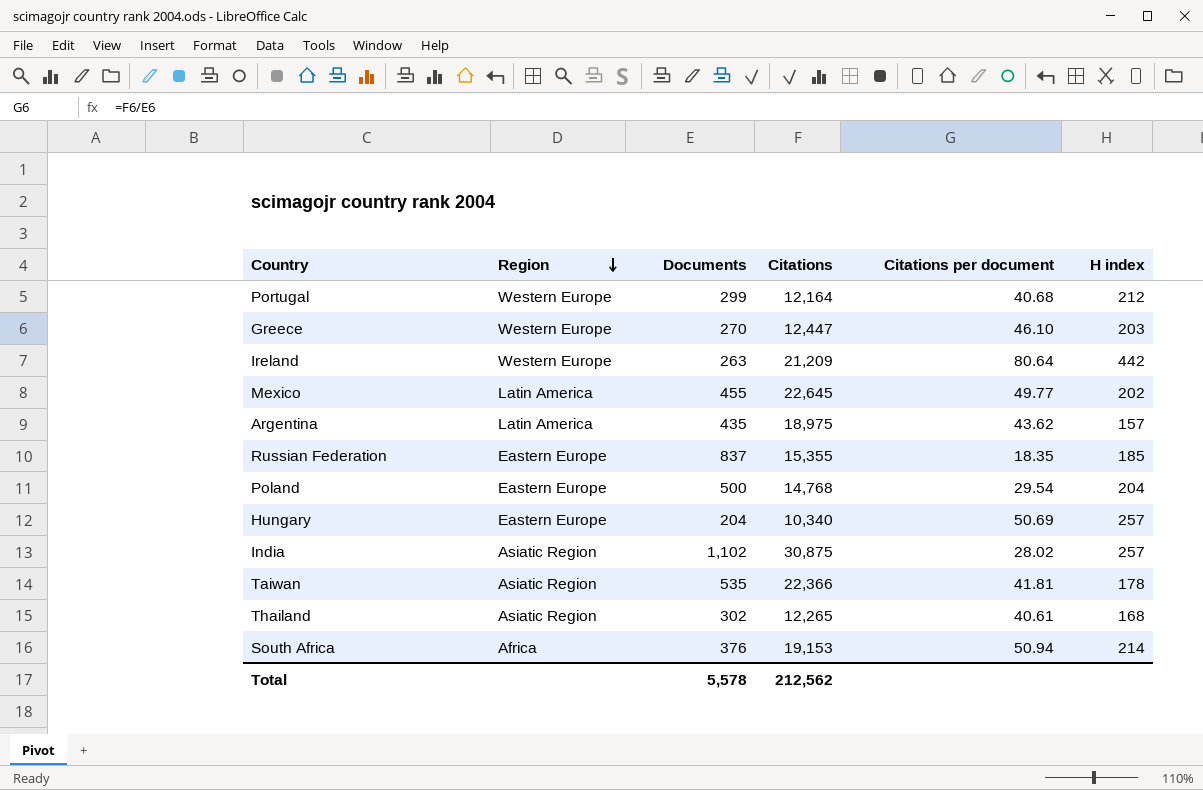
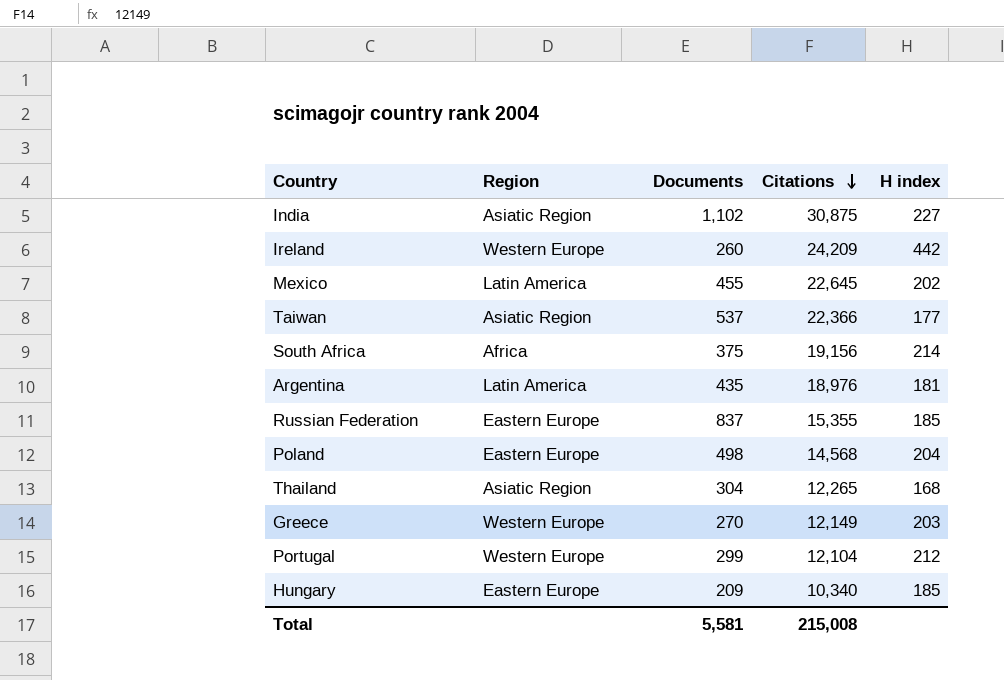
row order: Region descending -> Citations descending
column Citations per document | formula: [Citations] / [Documents] -> none
India | H index: 257 -> 227
Ireland | Documents: 263 -> 260
Ireland | Citations: 21,209 -> 24,209
Taiwan | Documents: 535 -> 537
Taiwan | H index: 178 -> 177
South Africa | Documents: 376 -> 375
South Africa | Citations: 19,153 -> 19,156
Argentina | Citations: 18,975 -> 18,976
Argentina | H index: 157 -> 181
Poland | Documents: 500 -> 498
Poland | Citations: 14,768 -> 14,568
Thailand | Documents: 302 -> 304
Greece | Citations: 12,447 -> 12,149
Portugal | Citations: 12,164 -> 12,104
Hungary | Documents: 204 -> 209
Hungary | H index: 257 -> 185
Total | Documents: 5,578 -> 5,581
Total | Citations: 212,562 -> 215,008

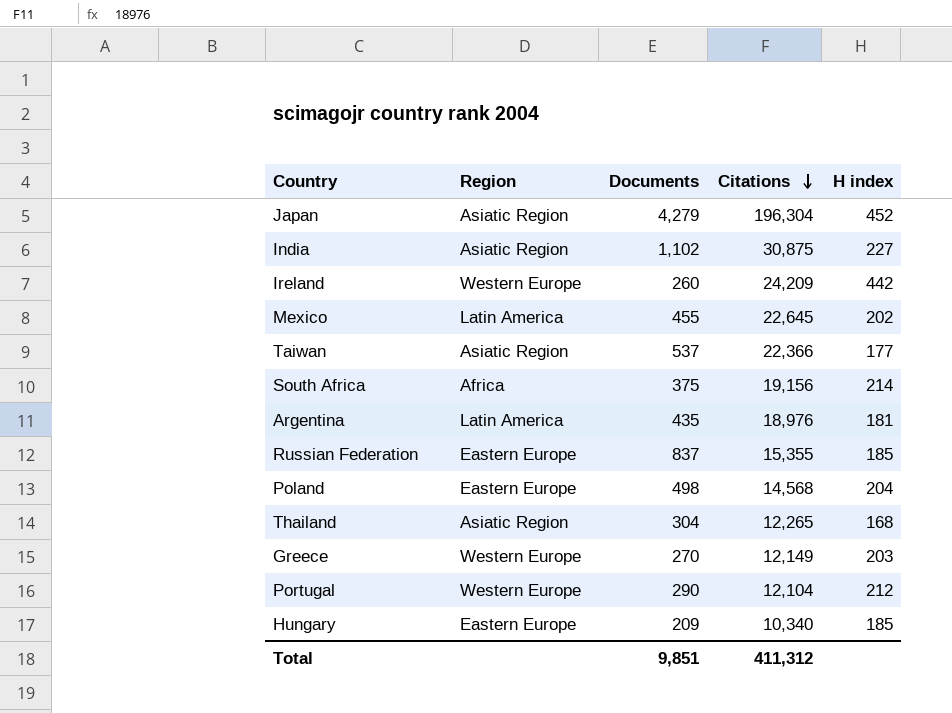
row Japan: none -> Asiatic Region | 4,279 | 196,304 | 452
Portugal | Documents: 299 -> 290
Total | Documents: 5,581 -> 9,851
Total | Citations: 215,008 -> 411,312

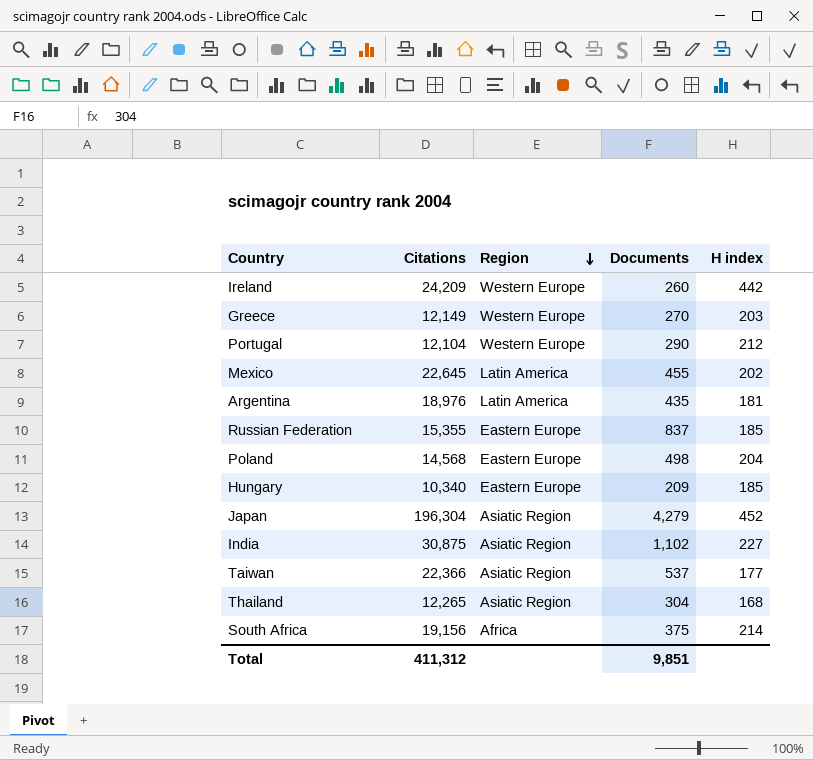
row order: Citations descending -> Region descending
column Citations | position: 4 -> 2

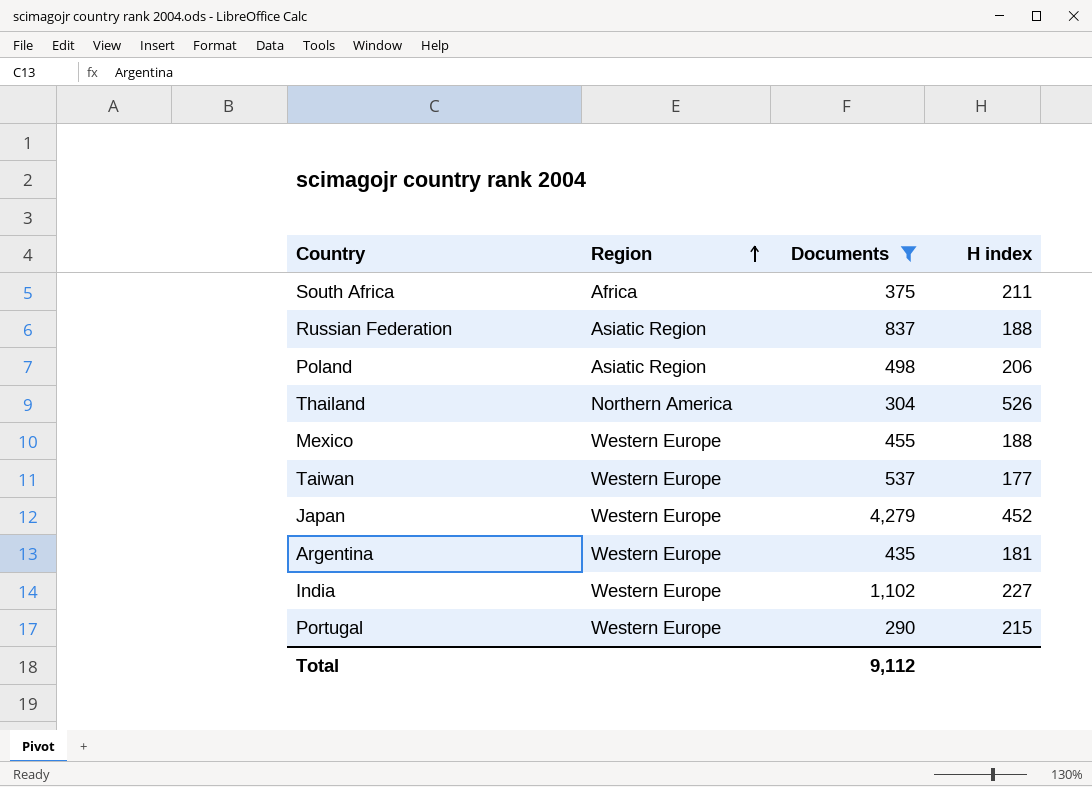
filter: none -> Documents >= 290
row order: Region descending -> Region ascending
column Citations | position: 2 -> none
South Africa | H index: 214 -> 211
Russian Federation | Region: Eastern Europe -> Asiatic Region
Russian Federation | H index: 185 -> 188
Poland | Region: Eastern Europe -> Asiatic Region
Poland | H index: 204 -> 206
Thailand | Region: Asiatic Region -> Northern America
Thailand | H index: 168 -> 526
Mexico | Region: Latin America -> Western Europe
Mexico | H index: 202 -> 188
Taiwan | Region: Asiatic Region -> Western Europe
Japan | Region: Asiatic Region -> Western Europe
Argentina | Region: Latin America -> Western Europe
India | Region: Asiatic Region -> Western Europe
Portugal | H index: 212 -> 215
Total | Documents: 9,851 -> 9,112

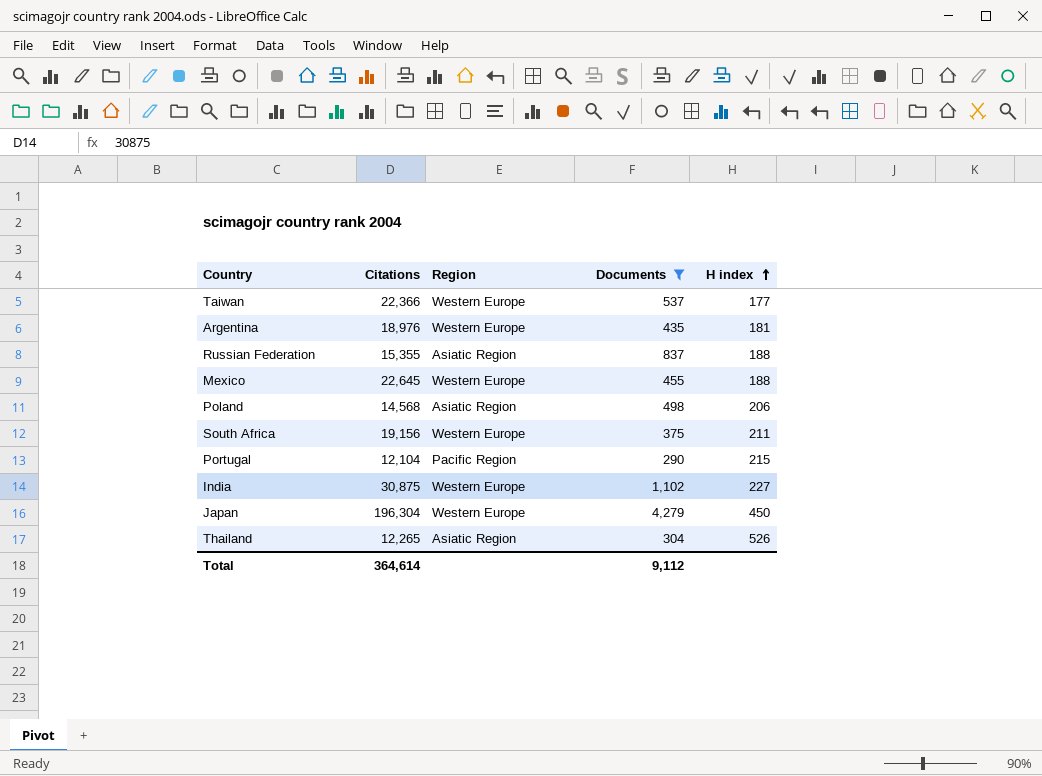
row order: Region ascending -> H index ascending
column Citations | position: none -> 2
South Africa | Region: Africa -> Western Europe
Portugal | Region: Western Europe -> Pacific Region
Japan | H index: 452 -> 450
Thailand | Region: Northern America -> Asiatic Region

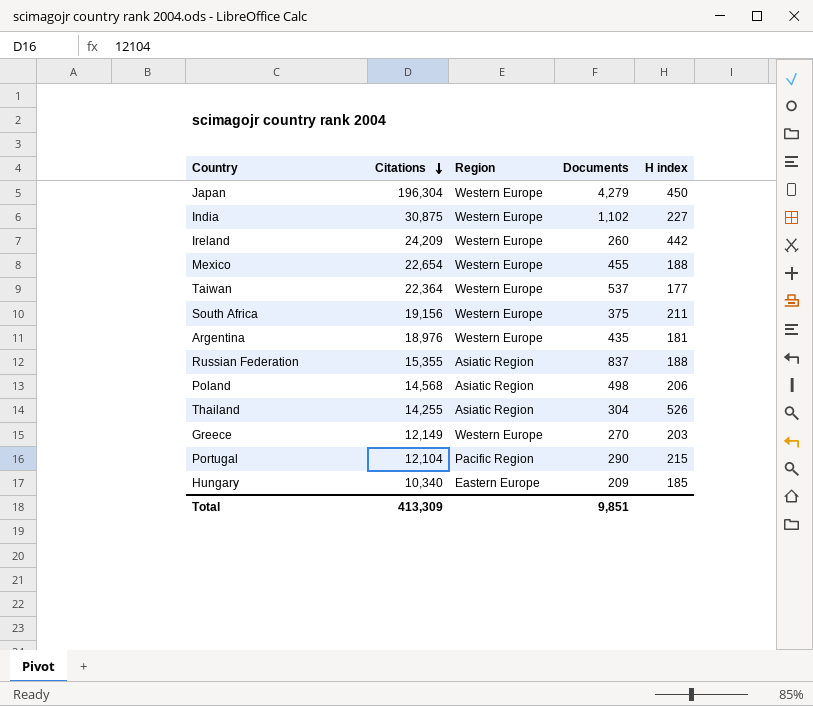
filter: Documents >= 290 -> none
row order: H index ascending -> Citations descending
Mexico | Citations: 22,645 -> 22,654
Taiwan | Citations: 22,366 -> 22,364
Thailand | Citations: 12,265 -> 14,255
Total | Citations: 364,614 -> 413,309
Total | Documents: 9,112 -> 9,851

